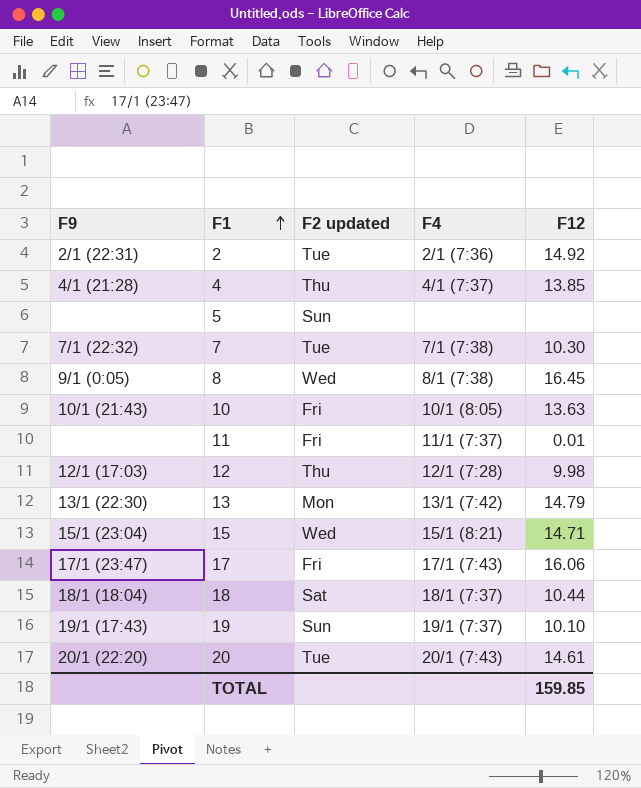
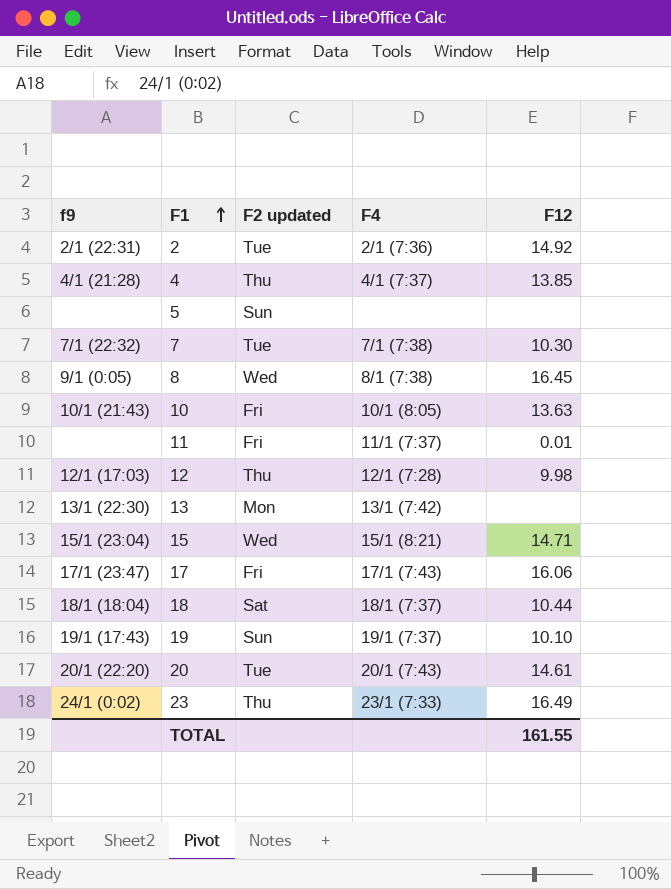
column name: F9 -> f9
13 | F12: 14.79 -> none
row 23: none -> 24/1 (0:02) | Thu | 23/1 (7:33) | 16.49
TOTAL | F12: 159.85 -> 161.55

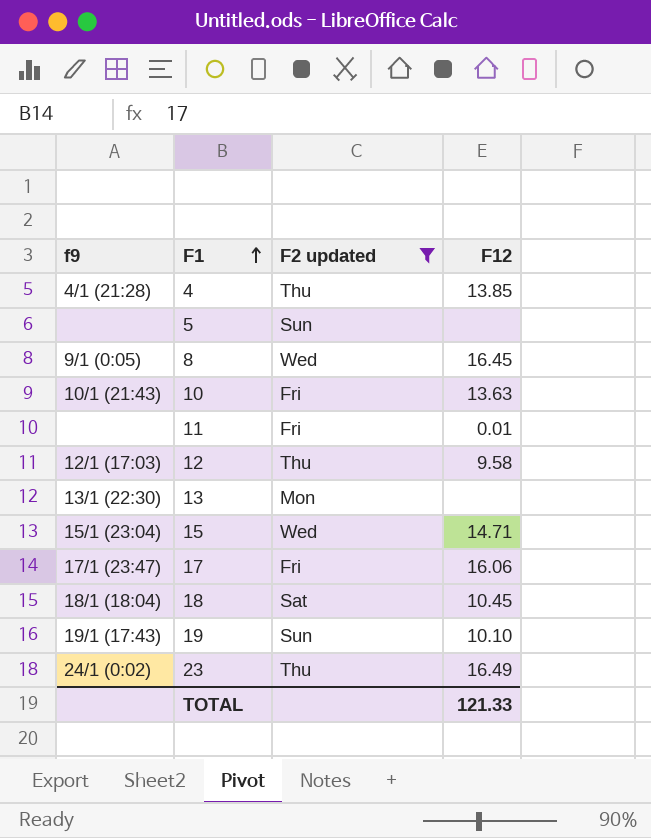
filter: none -> F2 updated != Tue
column F4 | position: 4 -> none
12 | F12: 9.98 -> 9.58
18 | F12: 10.44 -> 10.45
TOTAL | F12: 161.55 -> 121.33

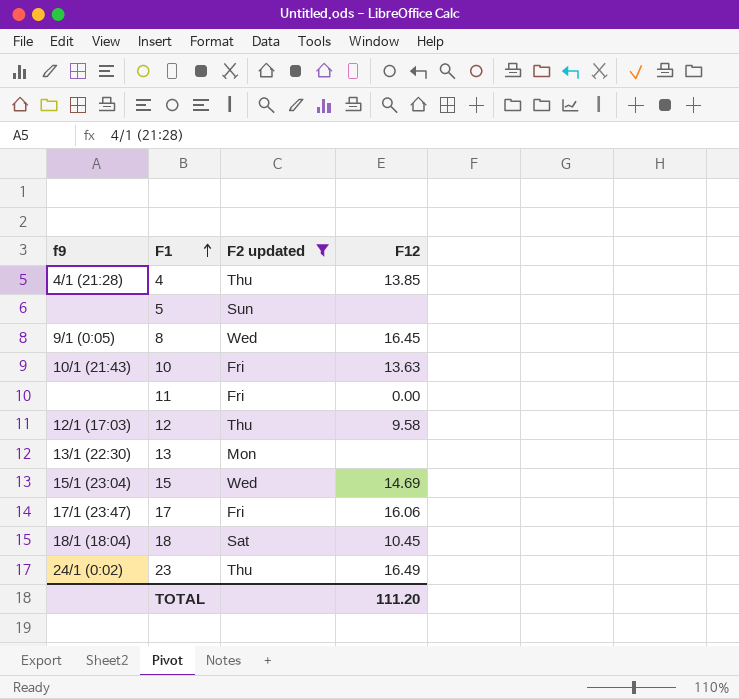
row 19: 19/1 (17:43) | Sun | 10.10 -> none
11 | F12: 0.01 -> 0.00
15 | F12: 14.71 -> 14.69
TOTAL | F12: 121.33 -> 111.20

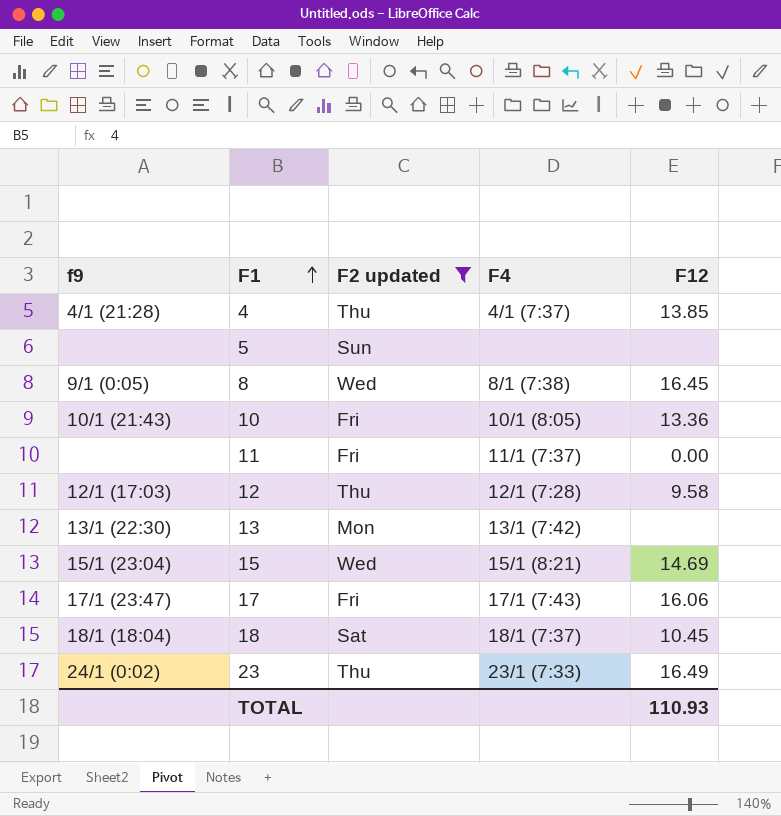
column F4 | position: none -> 4
10 | F12: 13.63 -> 13.36
TOTAL | F12: 111.20 -> 110.93

